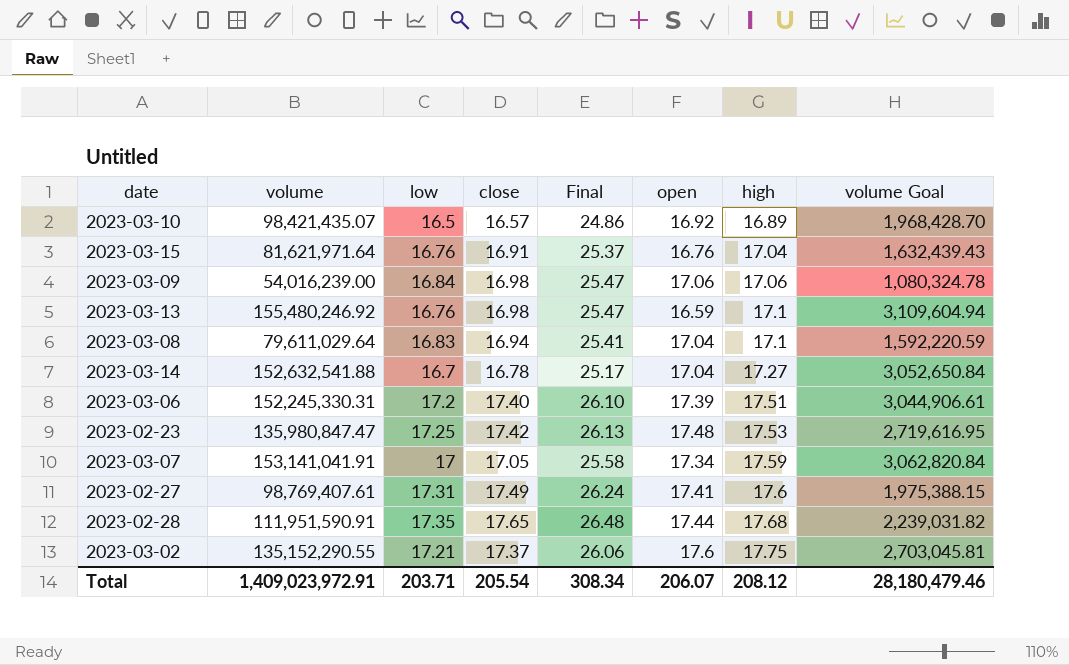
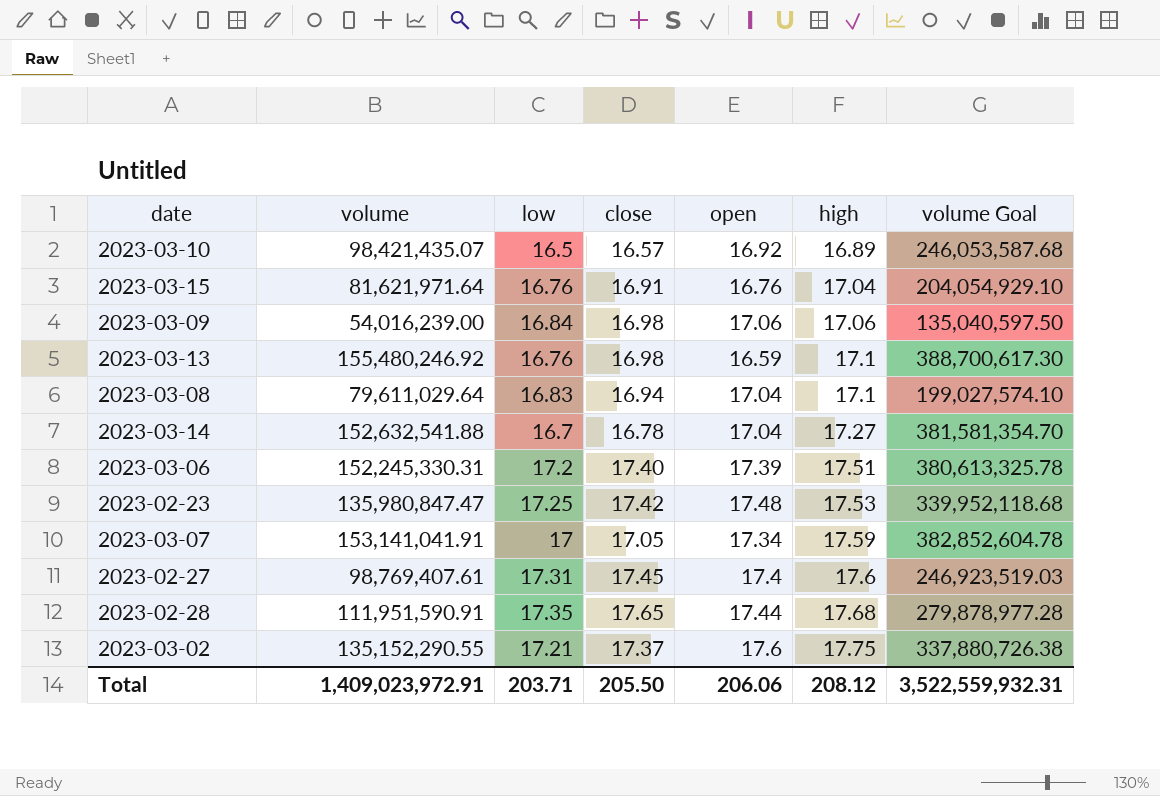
column Final | formula: [close] * 1.5 -> none
column volume Goal | formula: [volume] * 0.02 -> [volume] * 2.5
2023-02-27 | close: 17.49 -> 17.45
2023-02-27 | open: 17.41 -> 17.4
Total | close: 205.54 -> 205.50
Total | open: 206.07 -> 206.06
Total | volume Goal: 28,180,479.46 -> 3,522,559,932.31

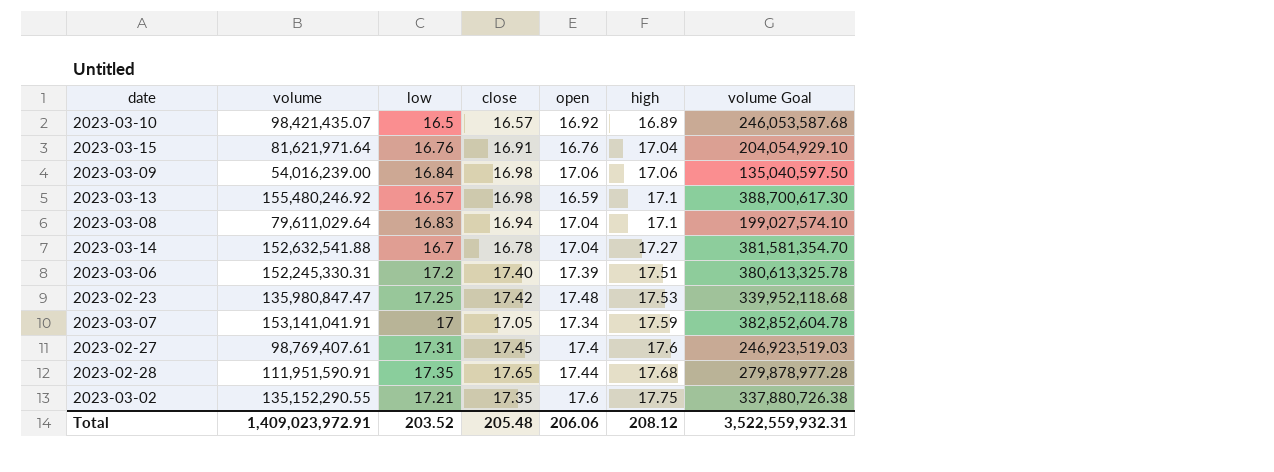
2023-03-13 | low: 16.76 -> 16.57
2023-03-02 | close: 17.37 -> 17.35
Total | low: 203.71 -> 203.52
Total | close: 205.50 -> 205.48

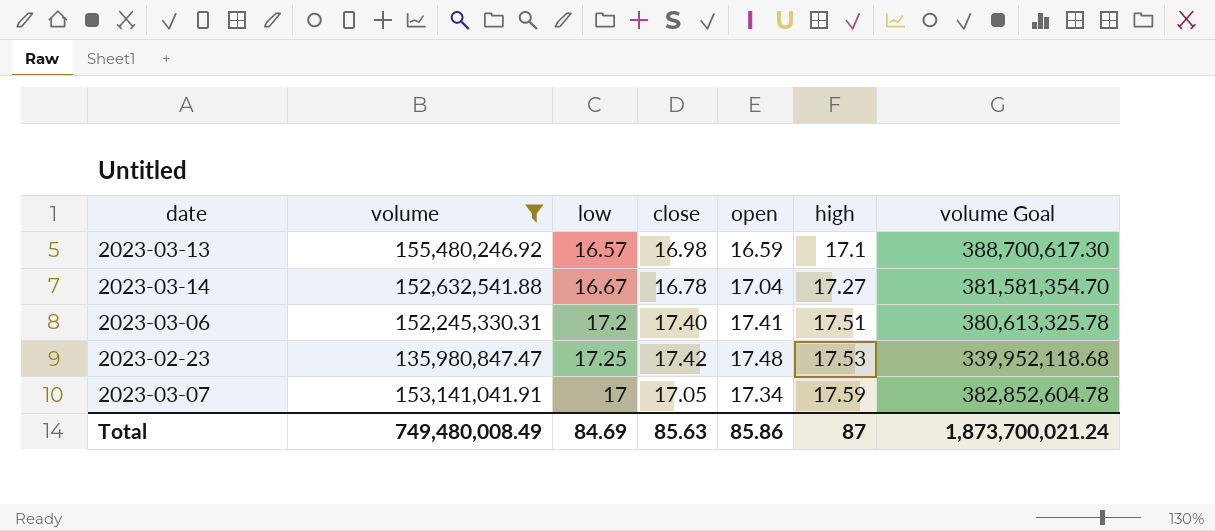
filter: none -> volume >= 135,980,847.47
2023-03-14 | low: 16.7 -> 16.67
2023-03-06 | open: 17.39 -> 17.41
Total | volume: 1,409,023,972.91 -> 749,480,008.49
Total | low: 203.52 -> 84.69
Total | close: 205.48 -> 85.63
Total | open: 206.06 -> 85.86
Total | high: 208.12 -> 87
Total | volume Goal: 3,522,559,932.31 -> 1,873,700,021.24

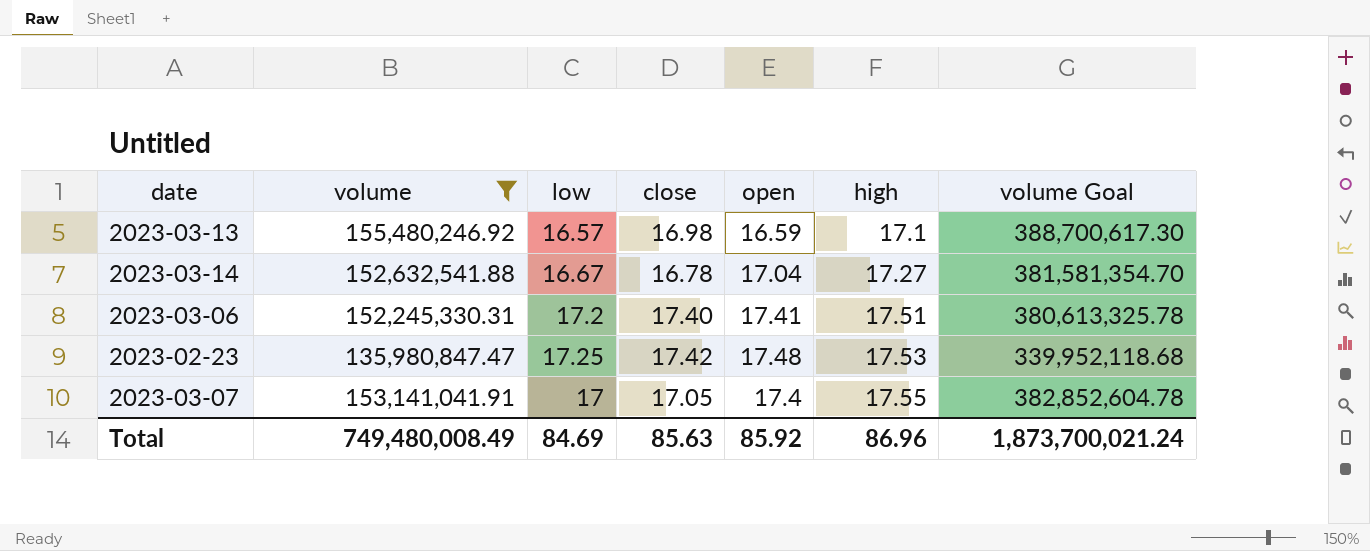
2023-03-07 | open: 17.34 -> 17.4
2023-03-07 | high: 17.59 -> 17.55
Total | open: 85.86 -> 85.92
Total | high: 87 -> 86.96

